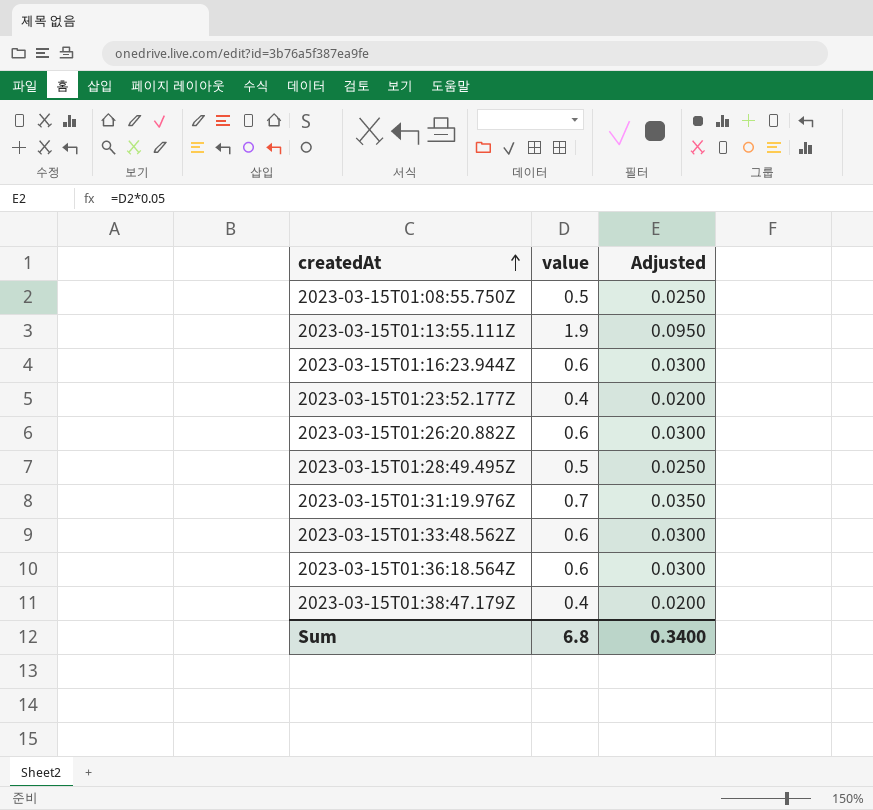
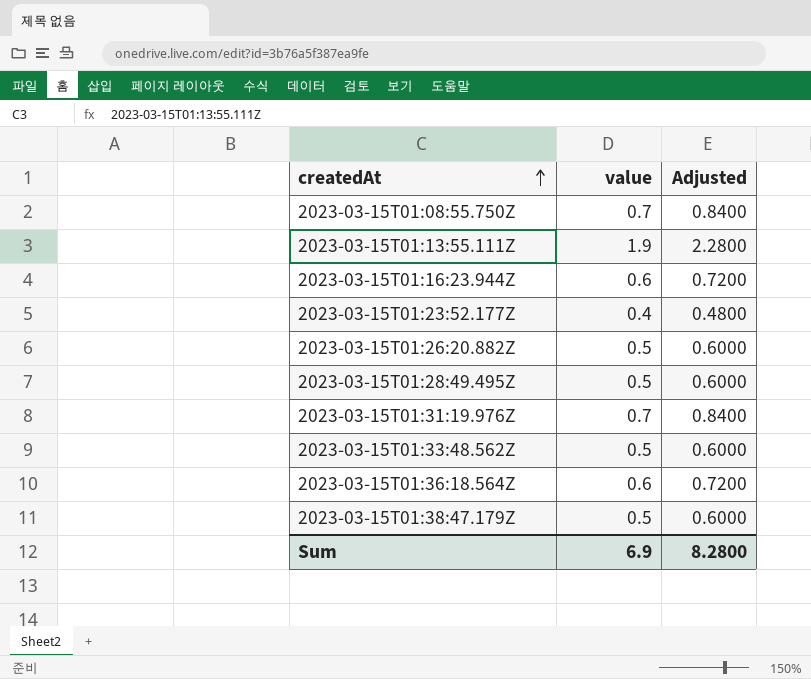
column Adjusted | formula: [value] * 0.05 -> [value] * 1.2
2023-03-15T01:08:55.750Z | value: 0.5 -> 0.7
2023-03-15T01:26:20.882Z | value: 0.6 -> 0.5
2023-03-15T01:33:48.562Z | value: 0.6 -> 0.5
2023-03-15T01:38:47.179Z | value: 0.4 -> 0.5
Sum | value: 6.8 -> 6.9
Sum | Adjusted: 0.3400 -> 8.2800

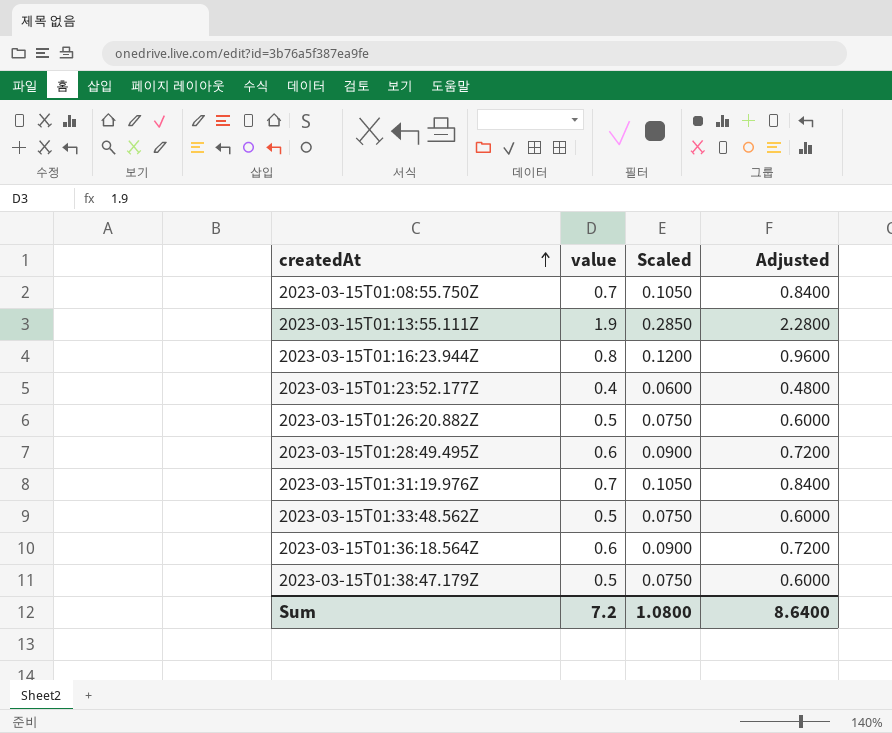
column Scaled | formula: none -> [value] * 0.15
2023-03-15T01:16:23.944Z | value: 0.6 -> 0.8
2023-03-15T01:16:23.944Z | Adjusted: 0.7200 -> 0.9600
2023-03-15T01:28:49.495Z | value: 0.5 -> 0.6
2023-03-15T01:28:49.495Z | Adjusted: 0.6000 -> 0.7200
Sum | value: 6.9 -> 7.2
Sum | Adjusted: 8.2800 -> 8.6400

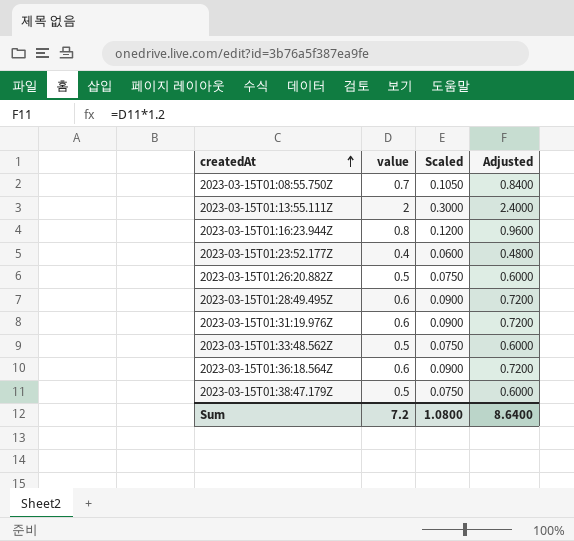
2023-03-15T01:13:55.111Z | value: 1.9 -> 2
2023-03-15T01:13:55.111Z | Scaled: 0.2850 -> 0.3000
2023-03-15T01:13:55.111Z | Adjusted: 2.2800 -> 2.4000
2023-03-15T01:31:19.976Z | value: 0.7 -> 0.6
2023-03-15T01:31:19.976Z | Scaled: 0.1050 -> 0.0900
2023-03-15T01:31:19.976Z | Adjusted: 0.8400 -> 0.7200

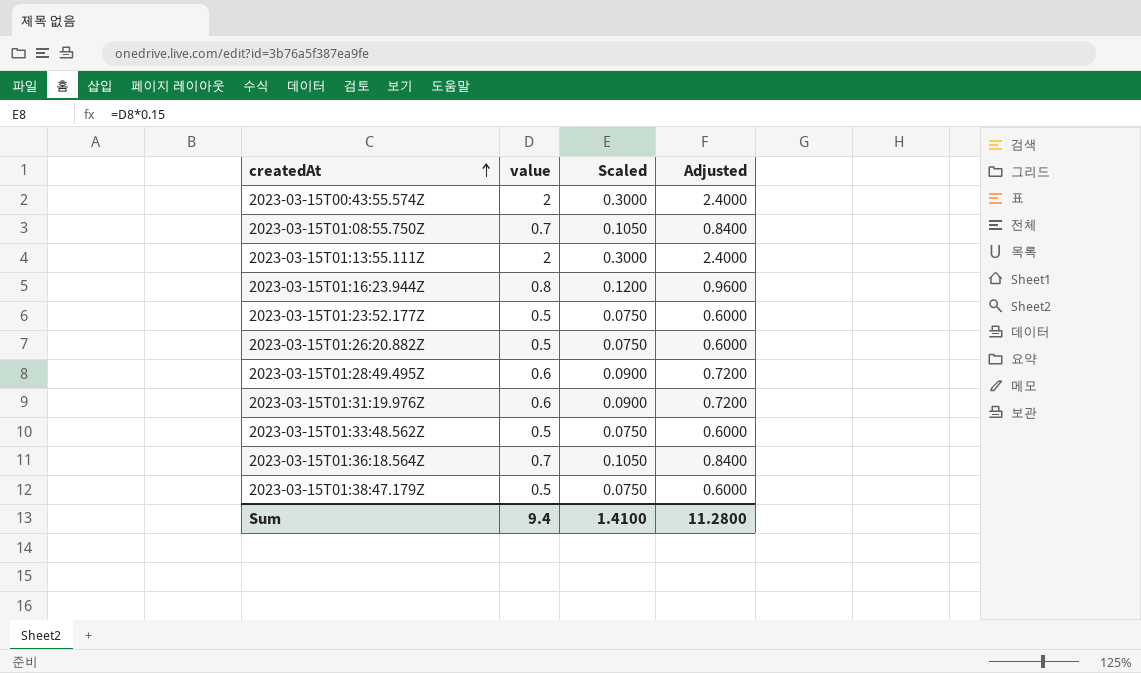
row 2023-03-15T00:43:55.574Z: none -> 2 | 0.3000 | 2.4000
2023-03-15T01:23:52.177Z | value: 0.4 -> 0.5
2023-03-15T01:23:52.177Z | Scaled: 0.0600 -> 0.0750
2023-03-15T01:23:52.177Z | Adjusted: 0.4800 -> 0.6000
2023-03-15T01:36:18.564Z | value: 0.6 -> 0.7
2023-03-15T01:36:18.564Z | Scaled: 0.0900 -> 0.1050
2023-03-15T01:36:18.564Z | Adjusted: 0.7200 -> 0.8400
Sum | value: 7.2 -> 9.4
Sum | Scaled: 1.0800 -> 1.4100
Sum | Adjusted: 8.6400 -> 11.2800

